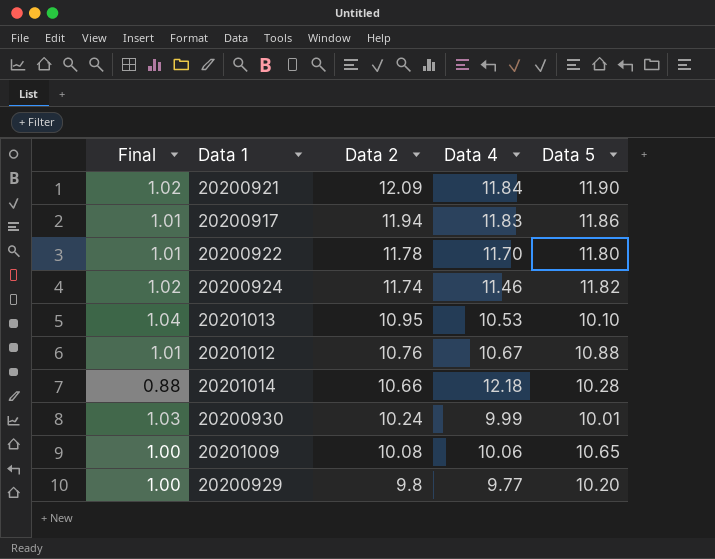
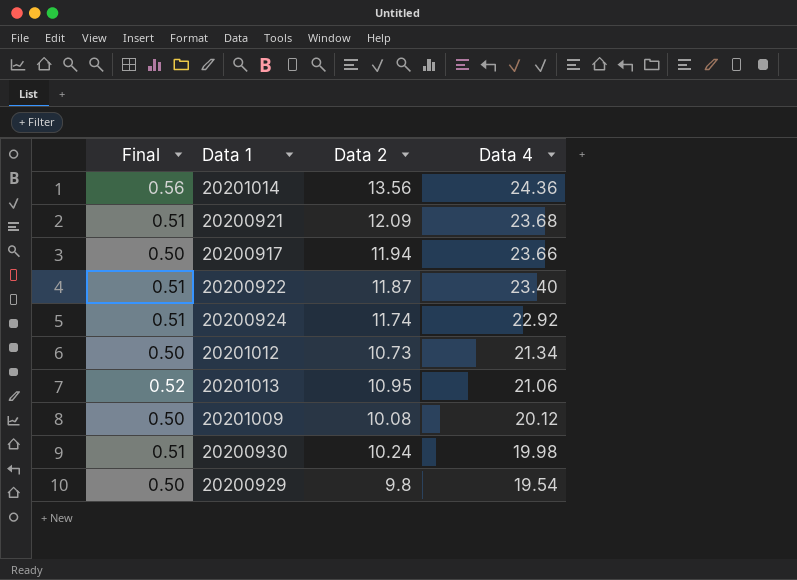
row order: Data 2 descending -> Data 4 descending
column Data 5 | position: 5 -> none
20201014 | Final: 0.88 -> 0.56
20201014 | Data 2: 10.66 -> 13.56
20201014 | Data 4: 12.18 -> 24.36
20200921 | Final: 1.02 -> 0.51
20200921 | Data 4: 11.84 -> 23.68
20200917 | Final: 1.01 -> 0.50
20200917 | Data 4: 11.83 -> 23.66
20200922 | Final: 1.01 -> 0.51
20200922 | Data 2: 11.78 -> 11.87
20200922 | Data 4: 11.70 -> 23.40
20200924 | Final: 1.02 -> 0.51
20200924 | Data 4: 11.46 -> 22.92
20201012 | Final: 1.01 -> 0.50
20201012 | Data 2: 10.76 -> 10.73
20201012 | Data 4: 10.67 -> 21.34
20201013 | Final: 1.04 -> 0.52
20201013 | Data 4: 10.53 -> 21.06
20201009 | Final: 1.00 -> 0.50
20201009 | Data 4: 10.06 -> 20.12
20200930 | Final: 1.03 -> 0.51
20200930 | Data 4: 9.99 -> 19.98
20200929 | Final: 1.00 -> 0.50
20200929 | Data 4: 9.77 -> 19.54

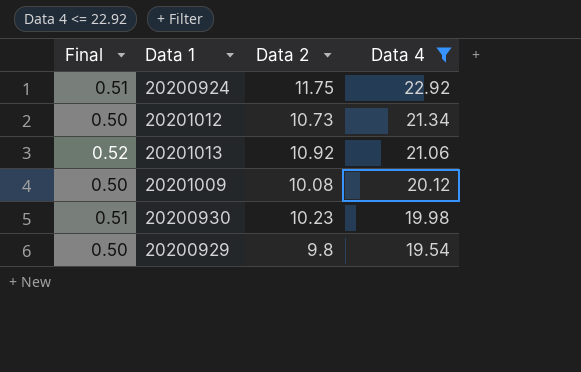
filter: none -> Data 4 <= 22.92
20200924 | Data 2: 11.74 -> 11.75
20201013 | Data 2: 10.95 -> 10.92
20200930 | Data 2: 10.24 -> 10.23

